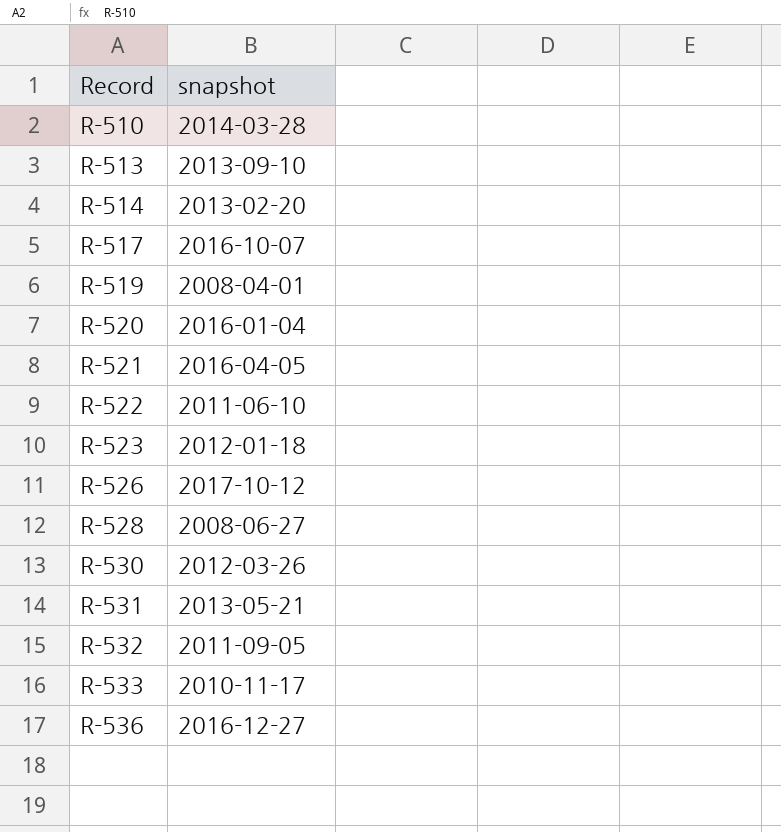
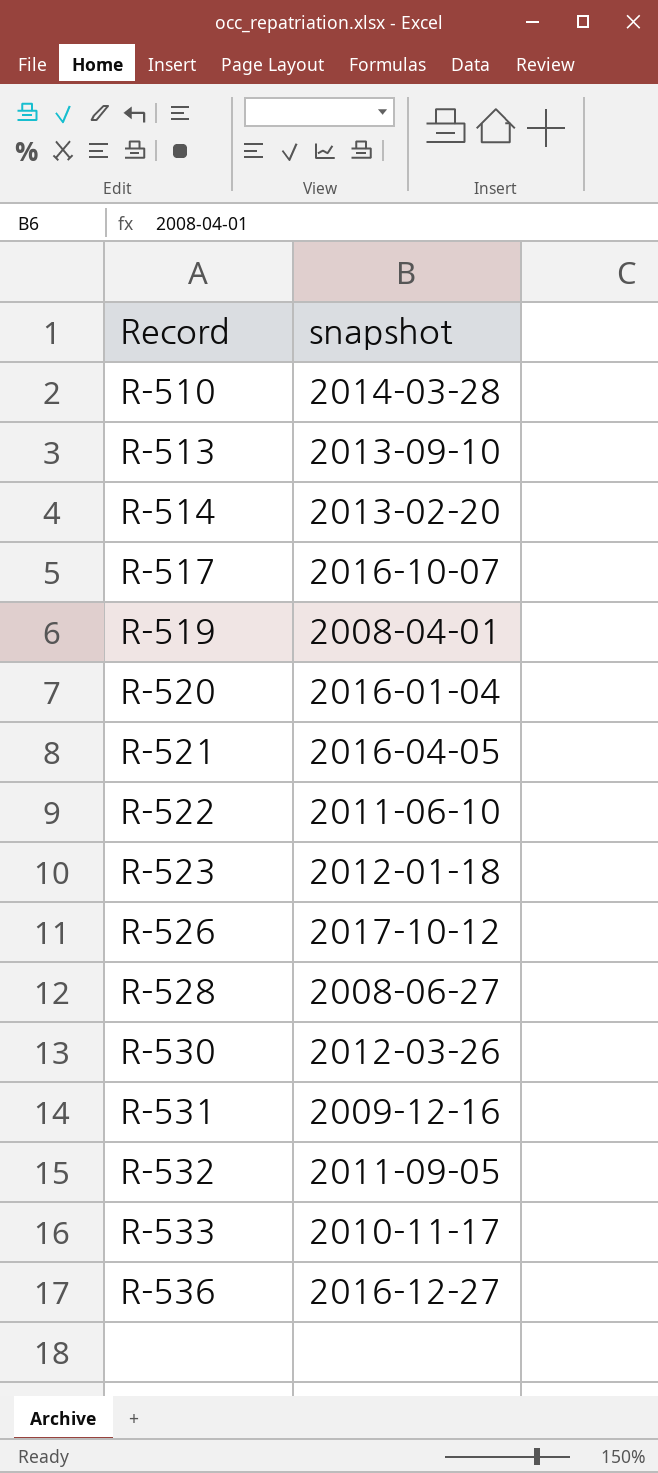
R-531 | snapshot: 2013-05-21 -> 2009-12-16

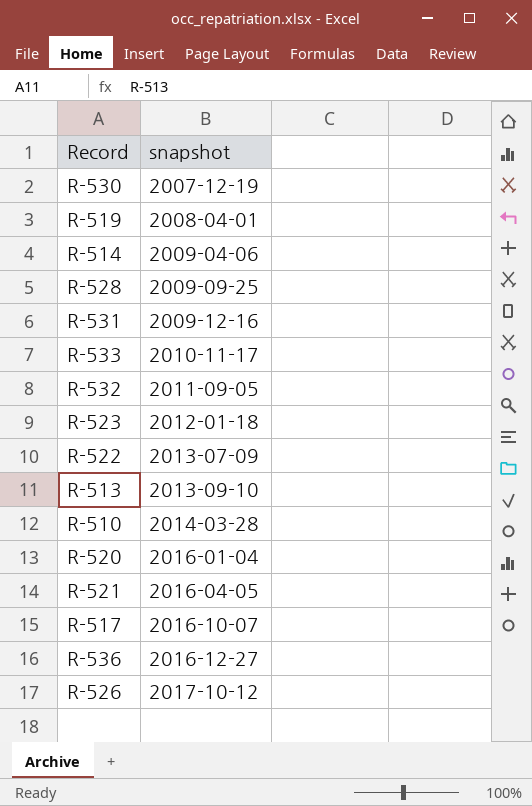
row order: Record ascending -> snapshot ascending
R-530 | snapshot: 2012-03-26 -> 2007-12-19
R-514 | snapshot: 2013-02-20 -> 2009-04-06
R-528 | snapshot: 2008-06-27 -> 2009-09-25
R-522 | snapshot: 2011-06-10 -> 2013-07-09

